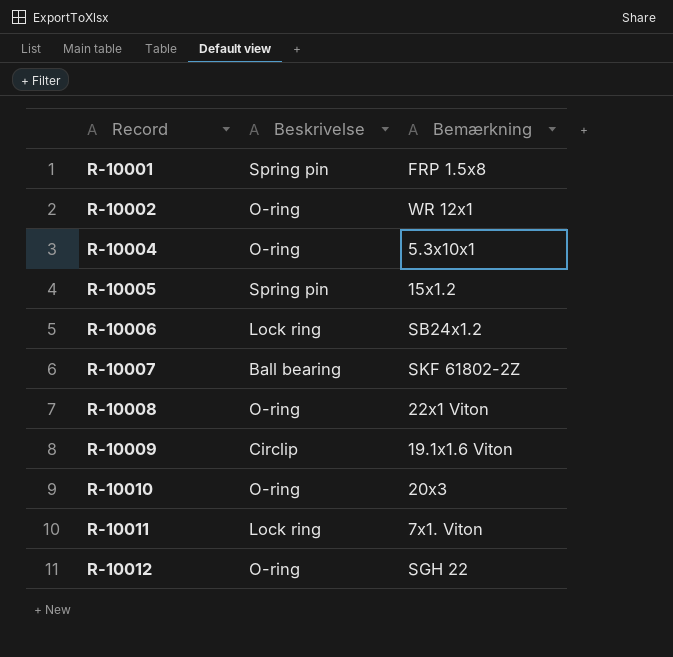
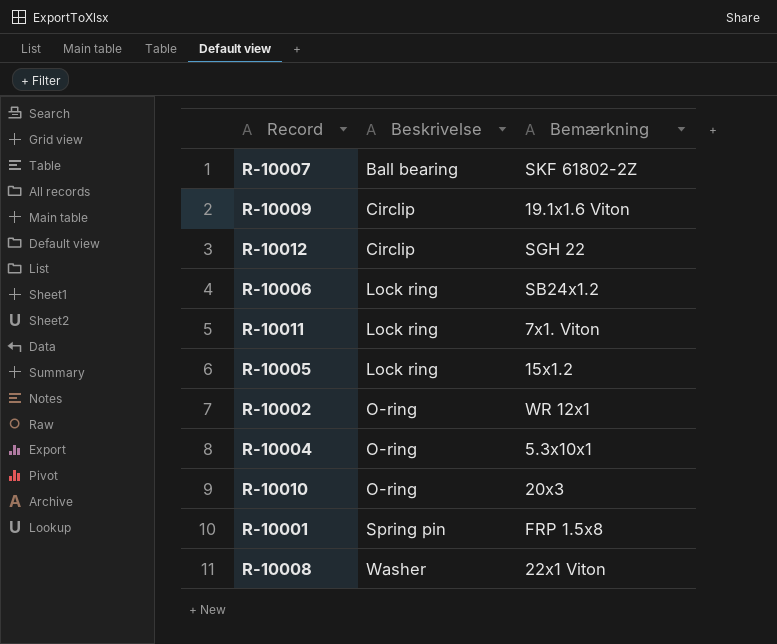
row order: Record ascending -> Beskrivelse ascending
R-10012 | Beskrivelse: O-ring -> Circlip
R-10005 | Beskrivelse: Spring pin -> Lock ring
R-10008 | Beskrivelse: O-ring -> Washer

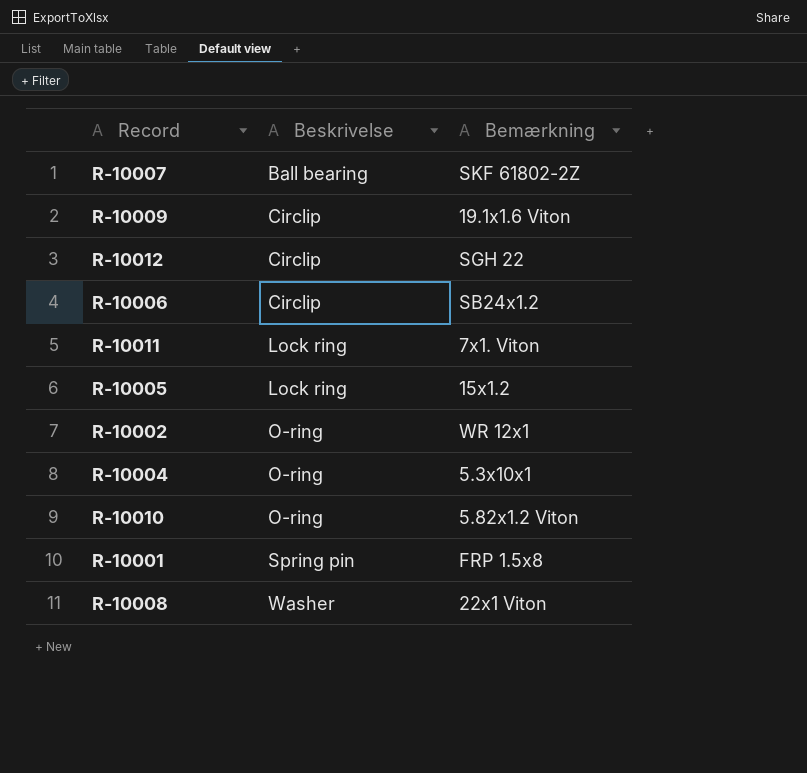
R-10006 | Beskrivelse: Lock ring -> Circlip
R-10010 | Bemærkning: 20x3 -> 5.82x1.2 Viton

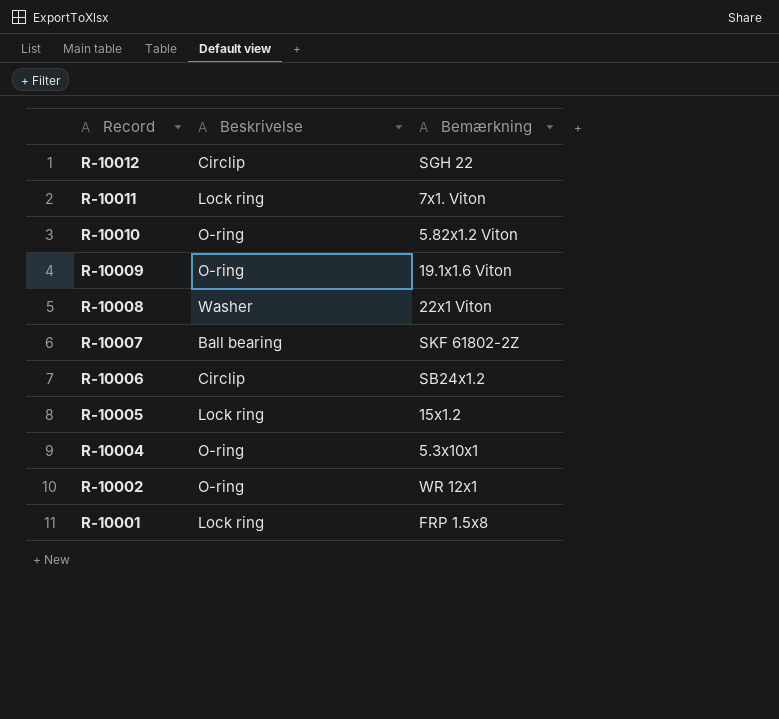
row order: Beskrivelse ascending -> Record descending
R-10009 | Beskrivelse: Circlip -> O-ring
R-10001 | Beskrivelse: Spring pin -> Lock ring

